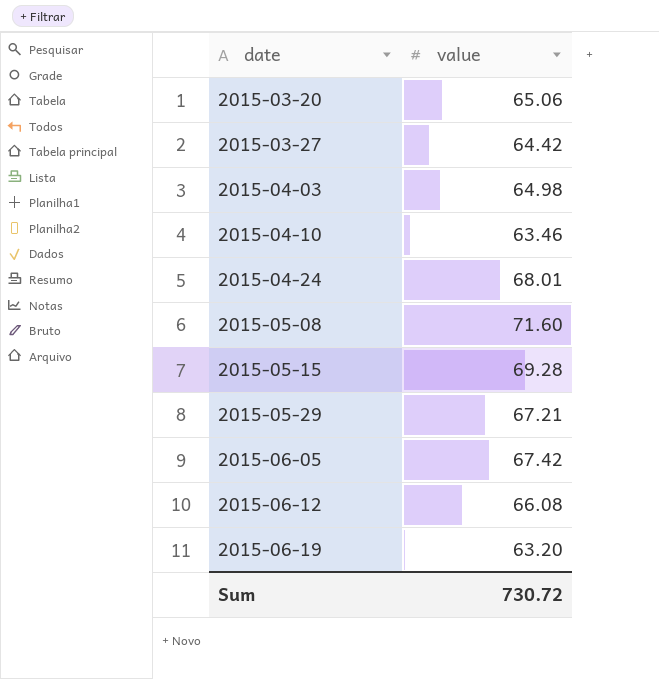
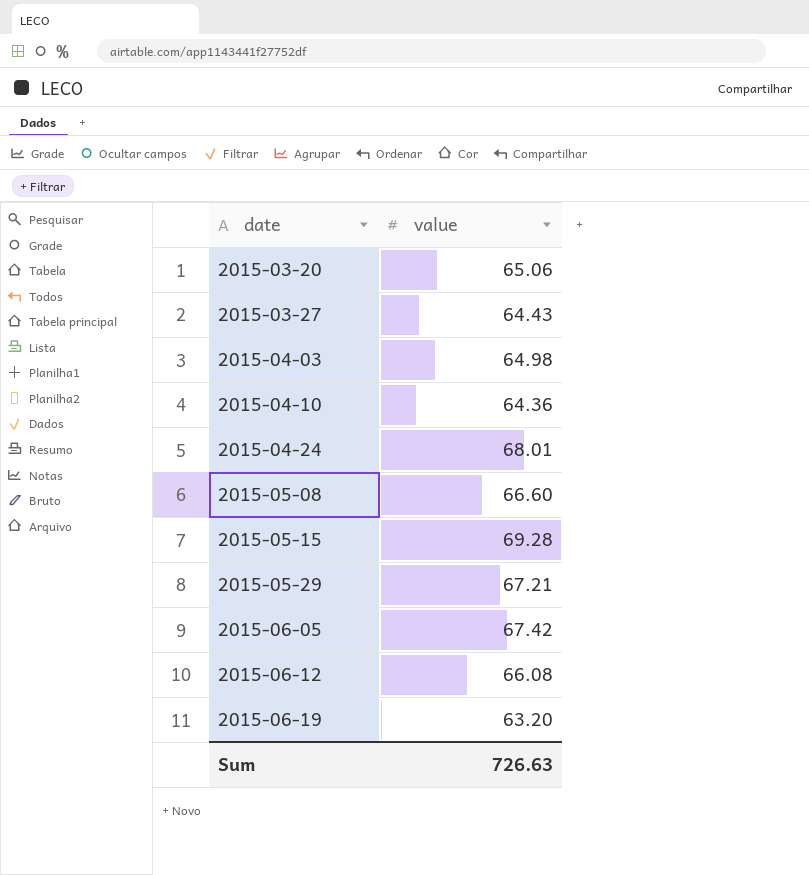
2015-03-27 | value: 64.42 -> 64.43
2015-04-10 | value: 63.46 -> 64.36
2015-05-08 | value: 71.60 -> 66.60
Sum | value: 730.72 -> 726.63

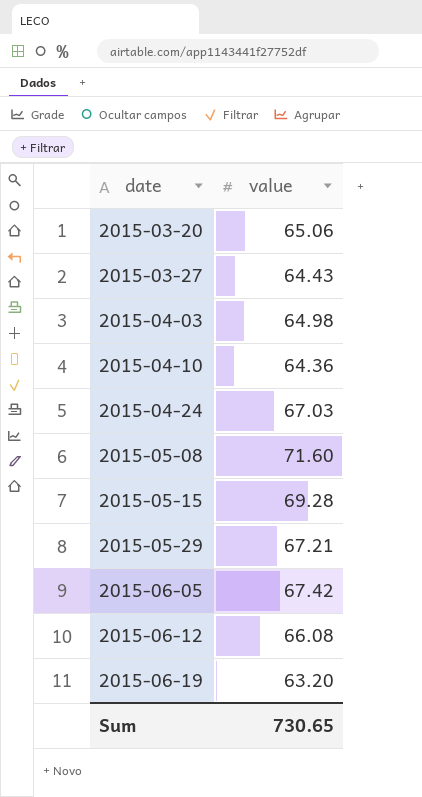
2015-04-24 | value: 68.01 -> 67.03
2015-05-08 | value: 66.60 -> 71.60
Sum | value: 726.63 -> 730.65

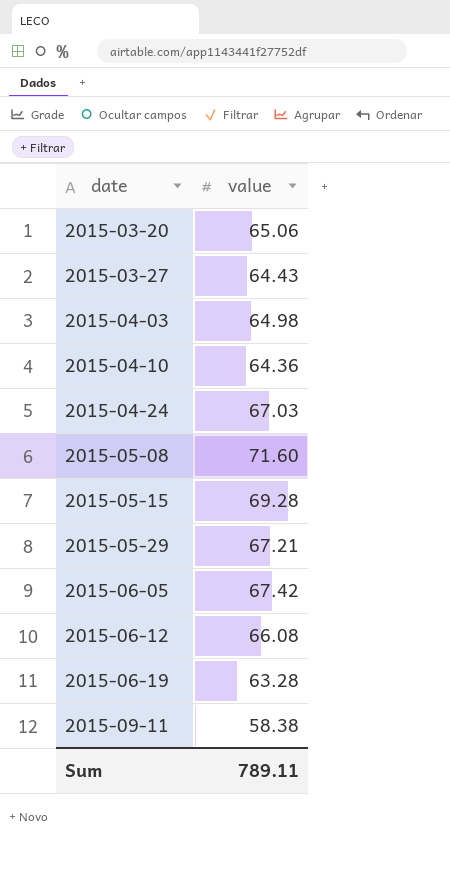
2015-06-19 | value: 63.20 -> 63.28
row 2015-09-11: none -> 58.38
Sum | value: 730.65 -> 789.11

